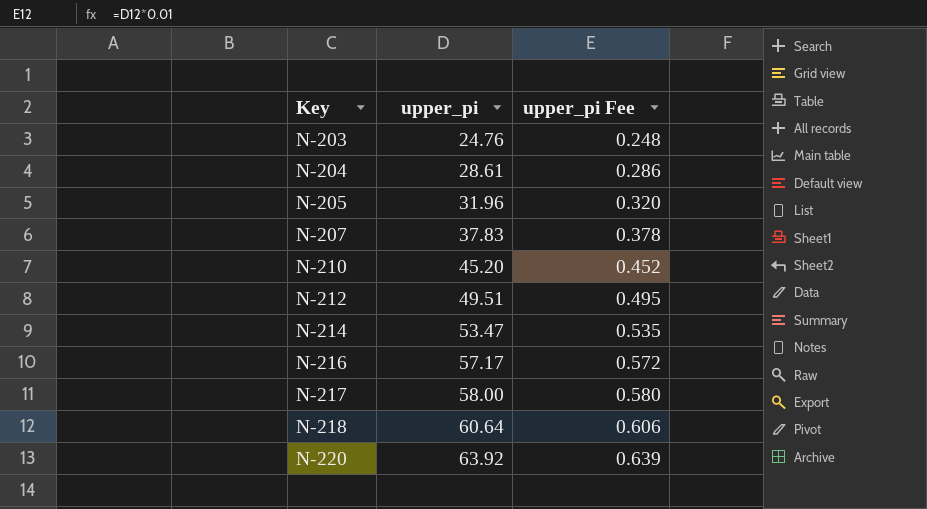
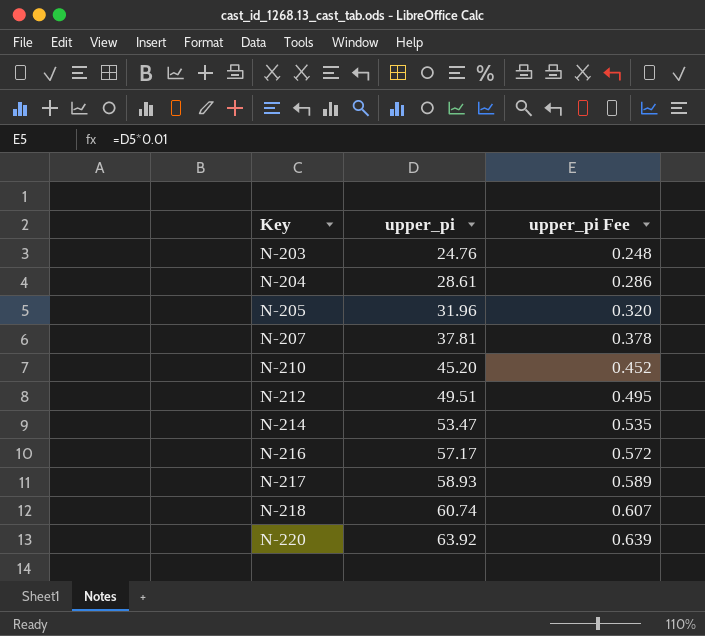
N-207 | upper_pi: 37.83 -> 37.81
N-217 | upper_pi: 58.00 -> 58.93
N-217 | upper_pi Fee: 0.580 -> 0.589
N-218 | upper_pi: 60.64 -> 60.74
N-218 | upper_pi Fee: 0.606 -> 0.607

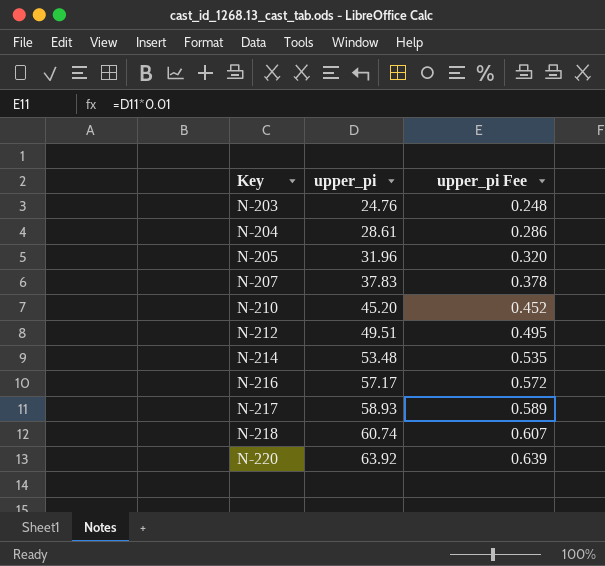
N-207 | upper_pi: 37.81 -> 37.83
N-214 | upper_pi: 53.47 -> 53.48

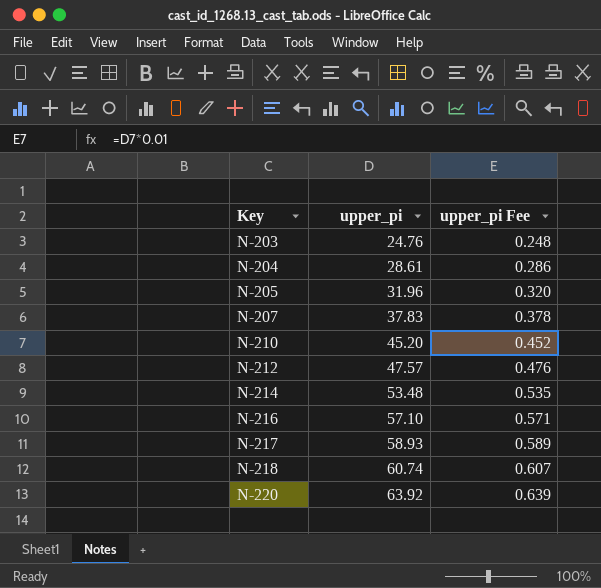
N-212 | upper_pi: 49.51 -> 47.57
N-212 | upper_pi Fee: 0.495 -> 0.476
N-216 | upper_pi: 57.17 -> 57.10
N-216 | upper_pi Fee: 0.572 -> 0.571

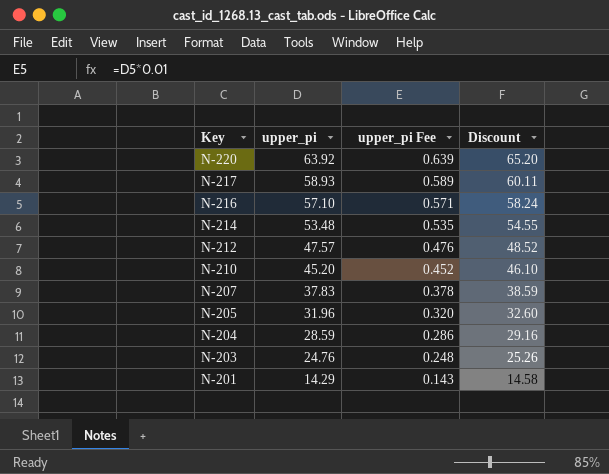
row order: Key ascending -> Key descending
column Discount | formula: none -> [upper_pi] * 1.02
row N-218: 60.74 | 0.607 -> none
N-204 | upper_pi: 28.61 -> 28.59
row N-201: none -> 14.29 | 0.143 | 14.58

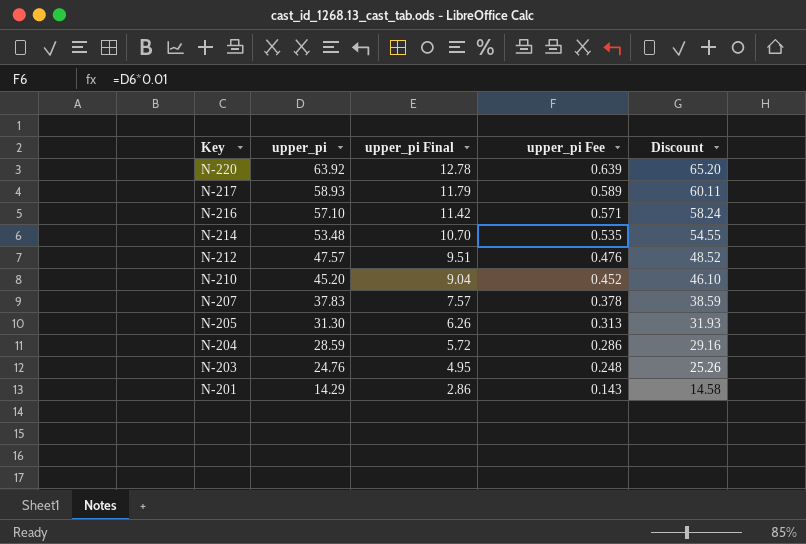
column upper_pi Final | formula: none -> [upper_pi] * 0.2
N-205 | upper_pi: 31.96 -> 31.30
N-205 | upper_pi Fee: 0.320 -> 0.313
N-205 | Discount: 32.60 -> 31.93

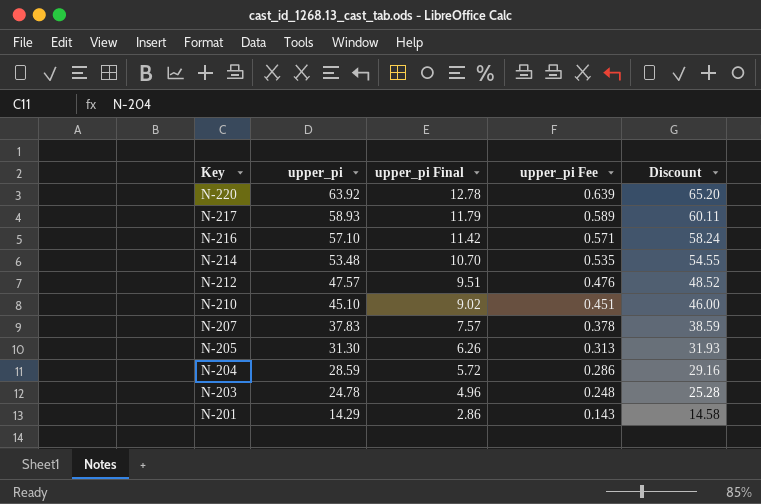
N-210 | upper_pi: 45.20 -> 45.10
N-210 | upper_pi Final: 9.04 -> 9.02
N-210 | upper_pi Fee: 0.452 -> 0.451
N-210 | Discount: 46.10 -> 46.00
N-203 | upper_pi: 24.76 -> 24.78
N-203 | upper_pi Final: 4.95 -> 4.96
N-203 | Discount: 25.26 -> 25.28

